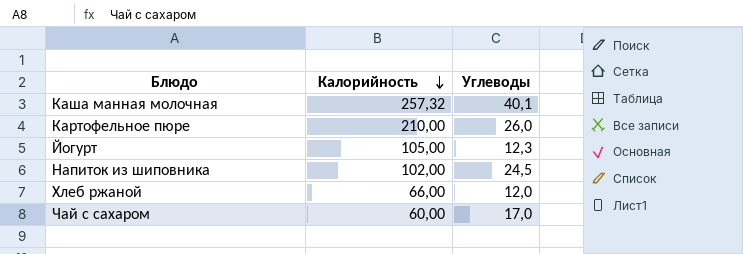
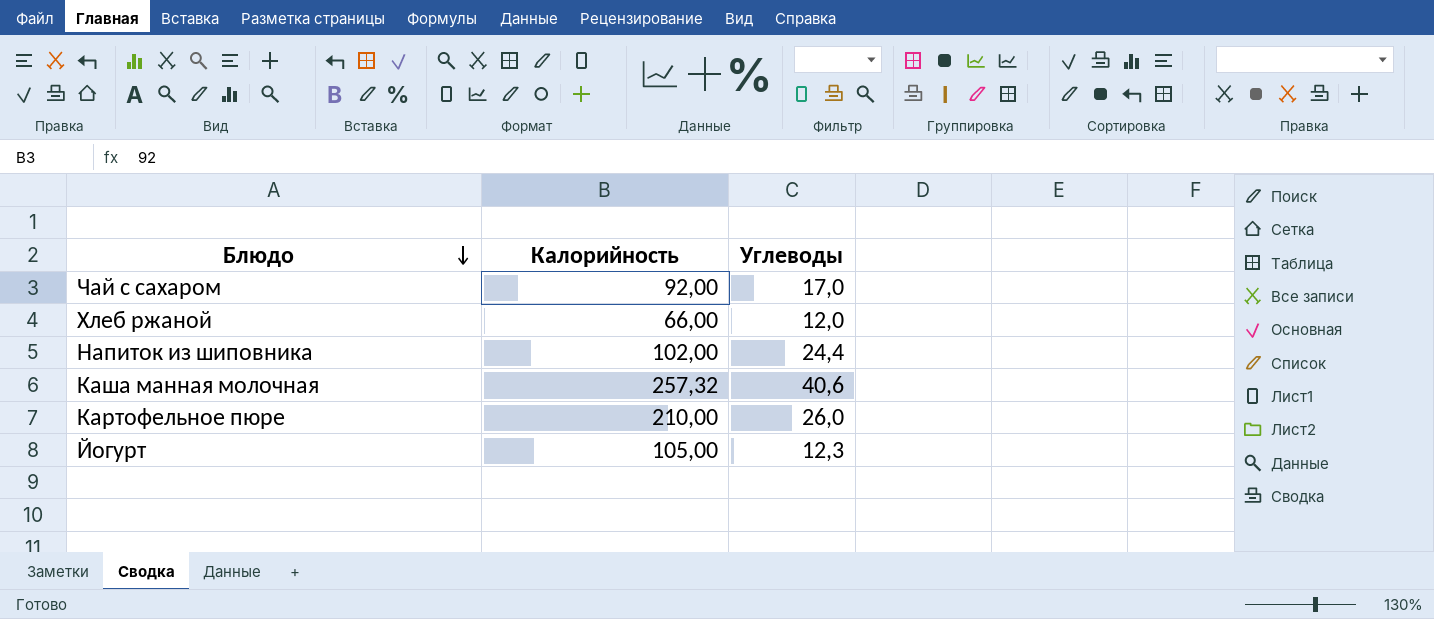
row order: Калорийность descending -> Блюдо descending
Чай с сахаром | Калорийность: 60,00 -> 92,00
Напиток из шиповника | Углеводы: 24,5 -> 24,4
Каша манная молочная | Углеводы: 40,1 -> 40,6

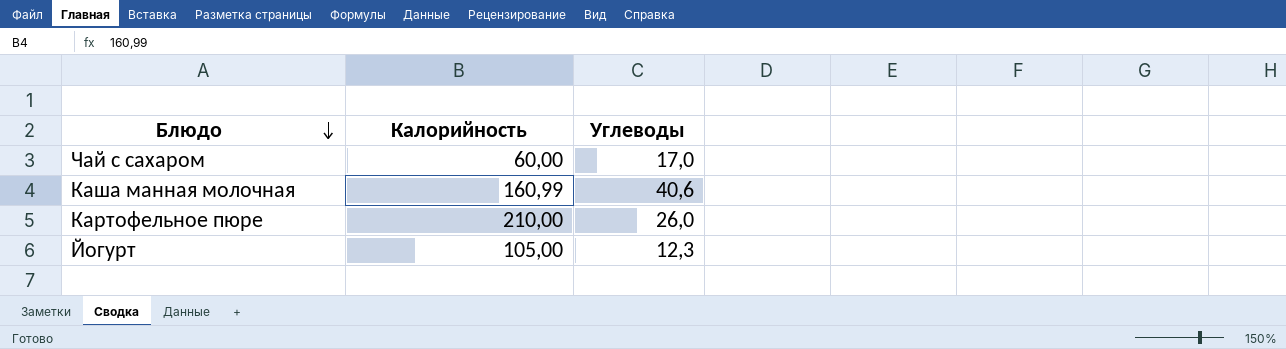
row Хлеб ржаной: 66,00 | 12,0 -> none
row Напиток из шиповника: 102,00 | 24,4 -> none
Чай с сахаром | Калорийность: 92,00 -> 60,00
Каша манная молочная | Калорийность: 257,32 -> 160,99

